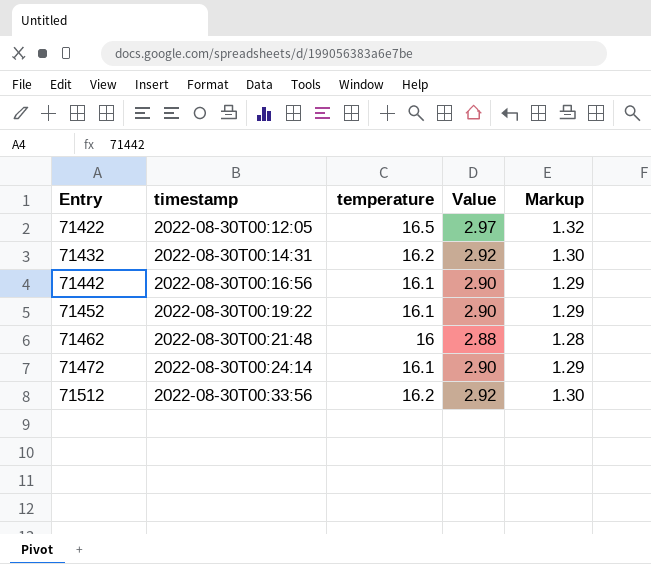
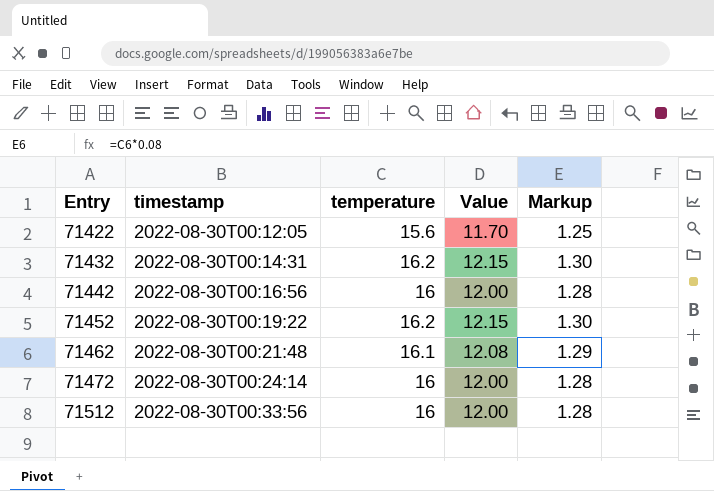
column Value | formula: [temperature] * 0.18 -> [temperature] * 0.75
71422 | temperature: 16.5 -> 15.6
71422 | Markup: 1.32 -> 1.25
71442 | temperature: 16.1 -> 16
71442 | Markup: 1.29 -> 1.28
71452 | temperature: 16.1 -> 16.2
71452 | Markup: 1.29 -> 1.30
71462 | temperature: 16 -> 16.1
71462 | Markup: 1.28 -> 1.29
71472 | temperature: 16.1 -> 16
71472 | Markup: 1.29 -> 1.28
71512 | temperature: 16.2 -> 16
71512 | Markup: 1.30 -> 1.28

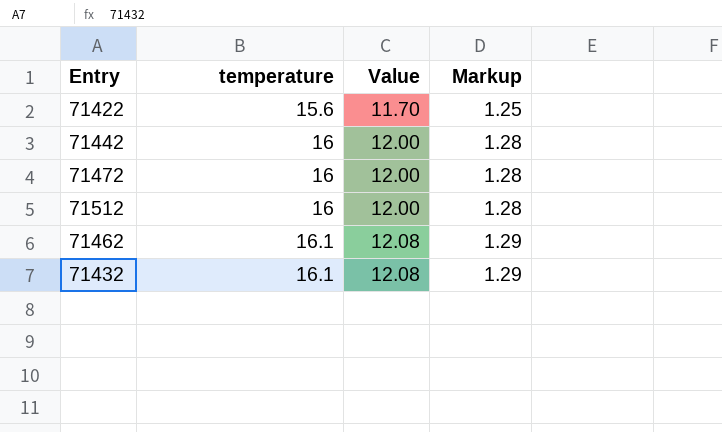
row order: Entry ascending -> temperature ascending
column timestamp | position: 2 -> none
row 71452: 2022-08-30T00:19:22 | 16.2 | 12.15 | 1.30 -> none
71432 | temperature: 16.2 -> 16.1
71432 | Value: 12.15 -> 12.08
71432 | Markup: 1.30 -> 1.29

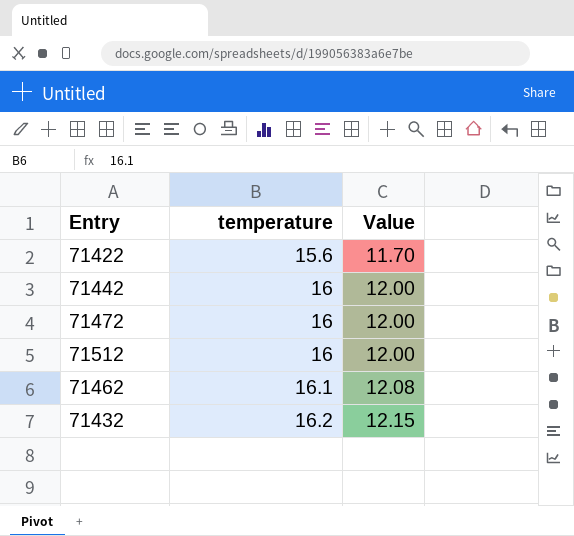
column Markup | formula: [temperature] * 0.08 -> none
71432 | temperature: 16.1 -> 16.2
71432 | Value: 12.08 -> 12.15

